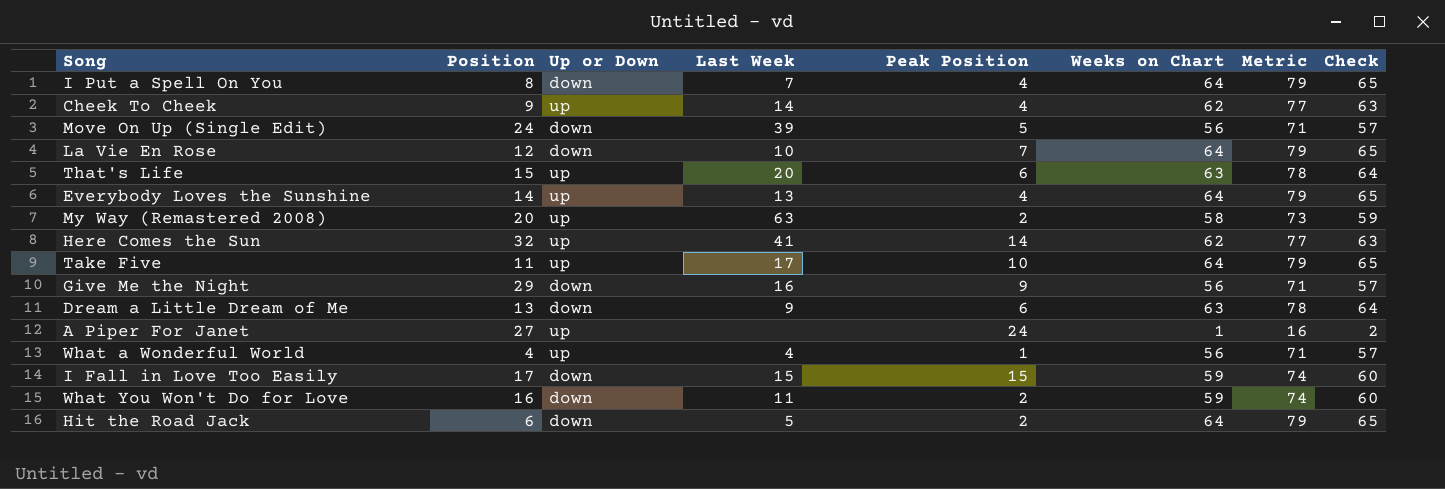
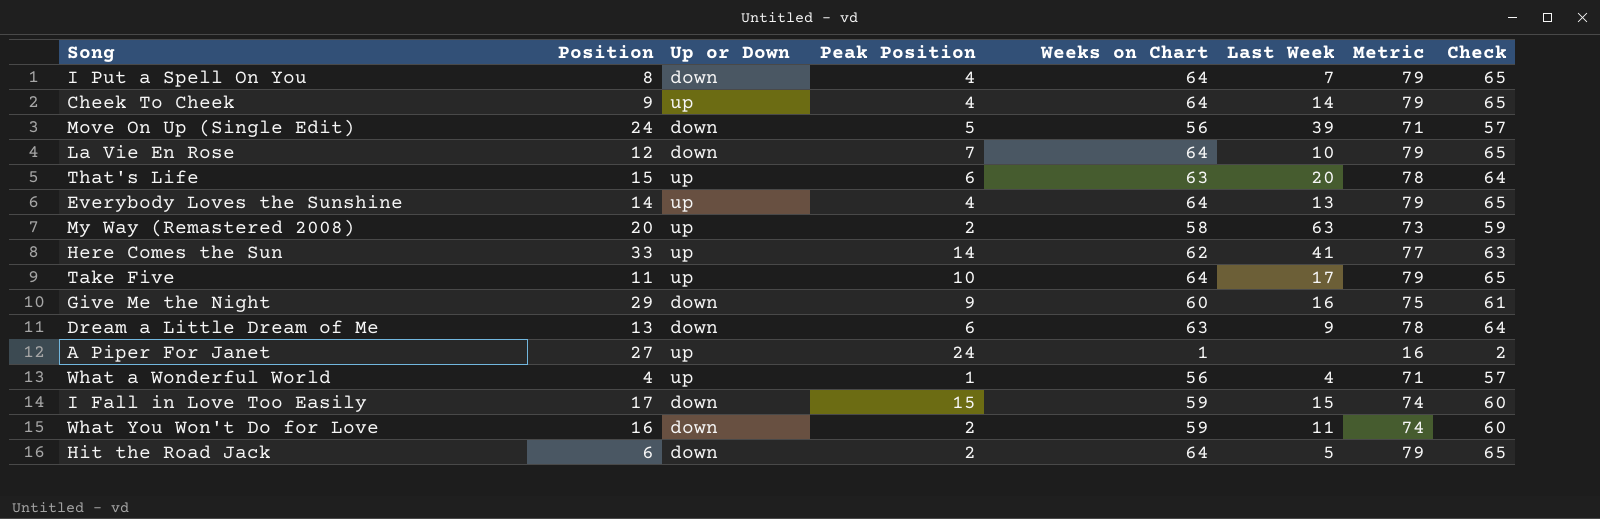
column Last Week | position: 4 -> 6
Cheek To Cheek | Weeks on Chart: 62 -> 64
Cheek To Cheek | Metric: 77 -> 79
Cheek To Cheek | Check: 63 -> 65
Here Comes the Sun | Position: 32 -> 33
Give Me the Night | Weeks on Chart: 56 -> 60
Give Me the Night | Metric: 71 -> 75
Give Me the Night | Check: 57 -> 61

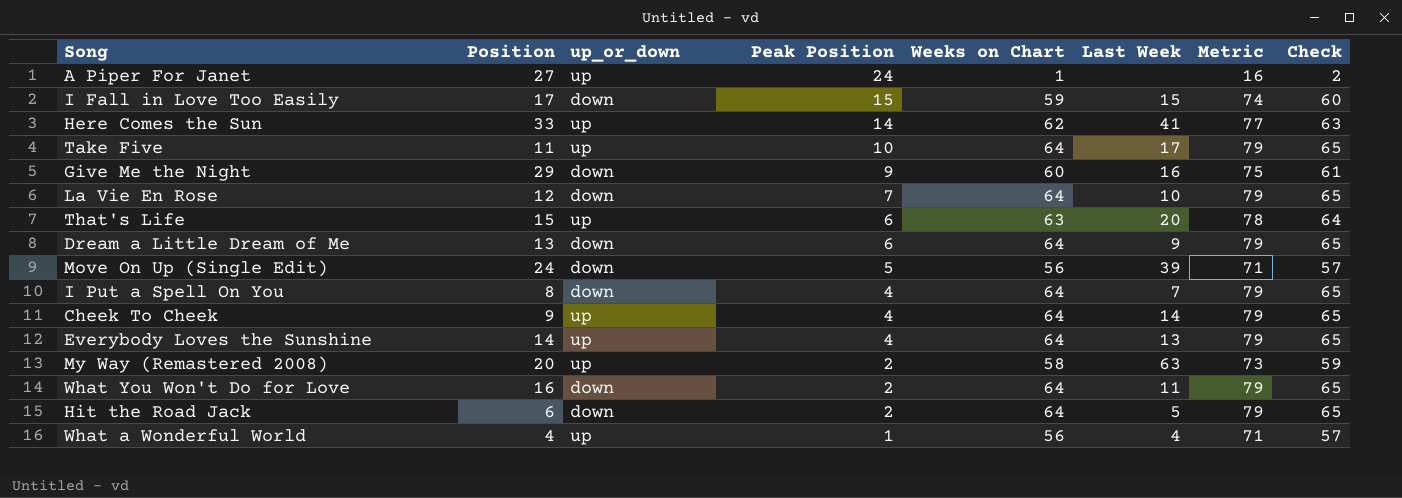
row order: none -> Peak Position descending
column name: Up or Down -> up_or_down
Dream a Little Dream of Me | Weeks on Chart: 63 -> 64
Dream a Little Dream of Me | Metric: 78 -> 79
Dream a Little Dream of Me | Check: 64 -> 65
What You Won't Do for Love | Weeks on Chart: 59 -> 64
What You Won't Do for Love | Metric: 74 -> 79
What You Won't Do for Love | Check: 60 -> 65

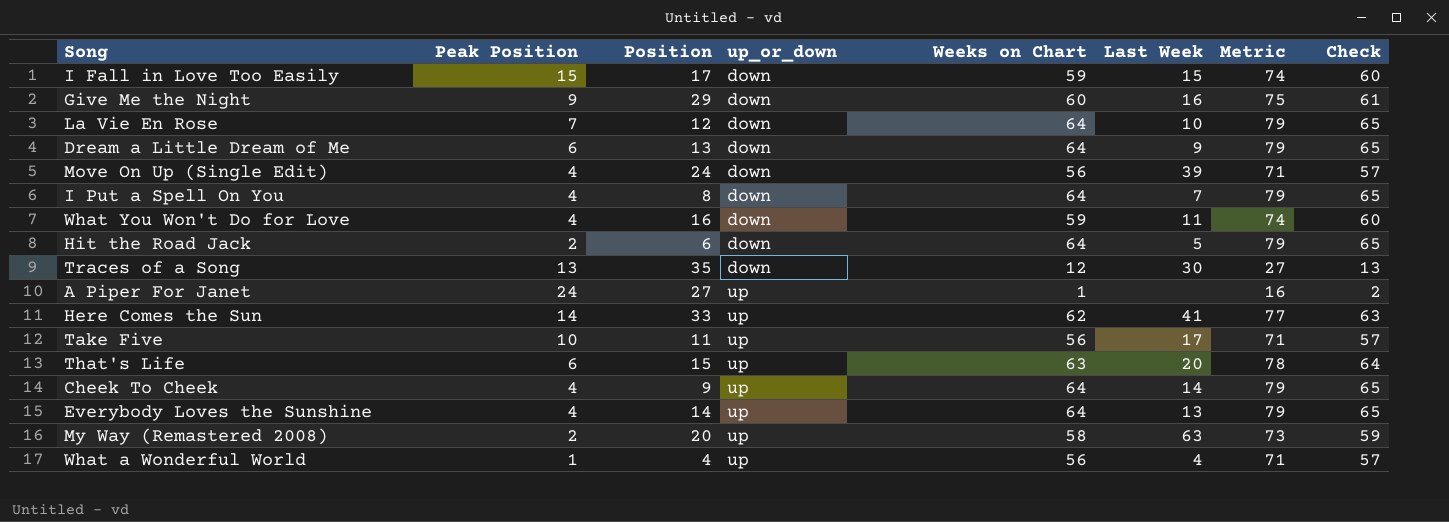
row order: Peak Position descending -> up_or_down ascending
column Peak Position | position: 4 -> 2
Move On Up (Single Edit) | Peak Position: 5 -> 4
What You Won't Do for Love | Peak Position: 2 -> 4
What You Won't Do for Love | Weeks on Chart: 64 -> 59
What You Won't Do for Love | Metric: 79 -> 74
What You Won't Do for Love | Check: 65 -> 60
row Traces of a Song: none -> 13 | 35 | down | 12 | 30 | 27 | 13
Take Five | Weeks on Chart: 64 -> 56
Take Five | Metric: 79 -> 71
Take Five | Check: 65 -> 57

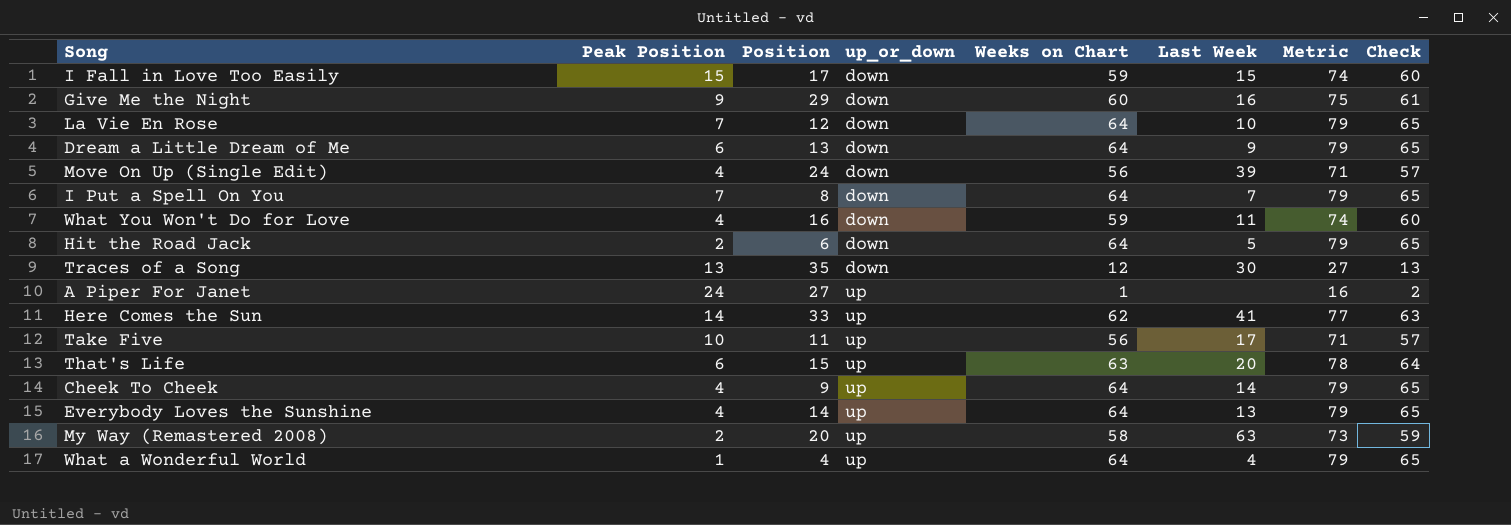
I Put a Spell On You | Peak Position: 4 -> 7
What a Wonderful World | Weeks on Chart: 56 -> 64
What a Wonderful World | Metric: 71 -> 79
What a Wonderful World | Check: 57 -> 65

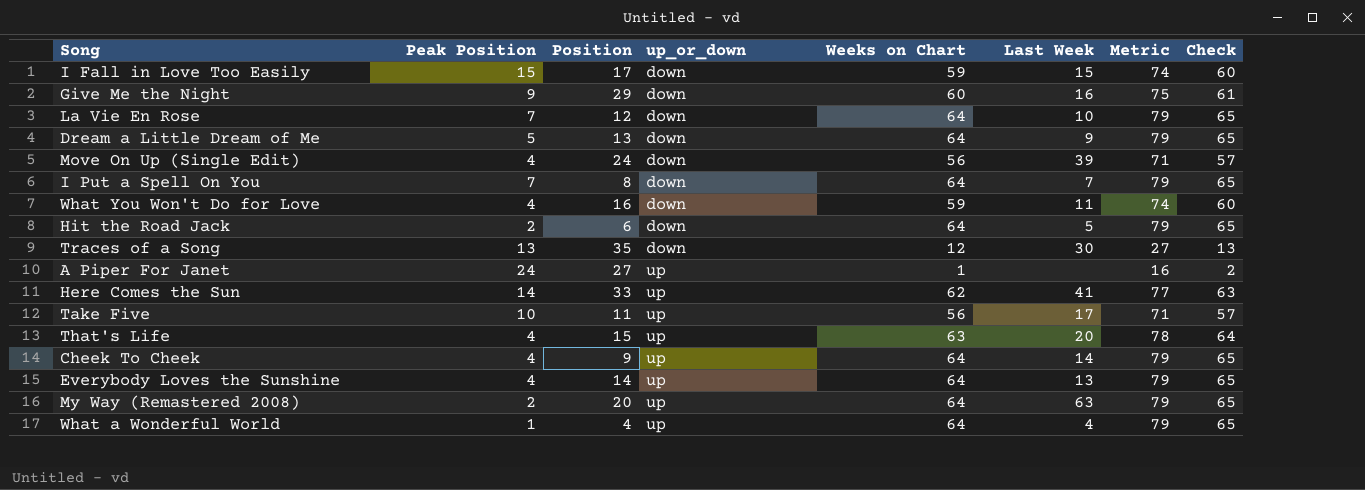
Dream a Little Dream of Me | Peak Position: 6 -> 5
That's Life | Peak Position: 6 -> 4
My Way (Remastered 2008) | Weeks on Chart: 58 -> 64
My Way (Remastered 2008) | Metric: 73 -> 79
My Way (Remastered 2008) | Check: 59 -> 65

